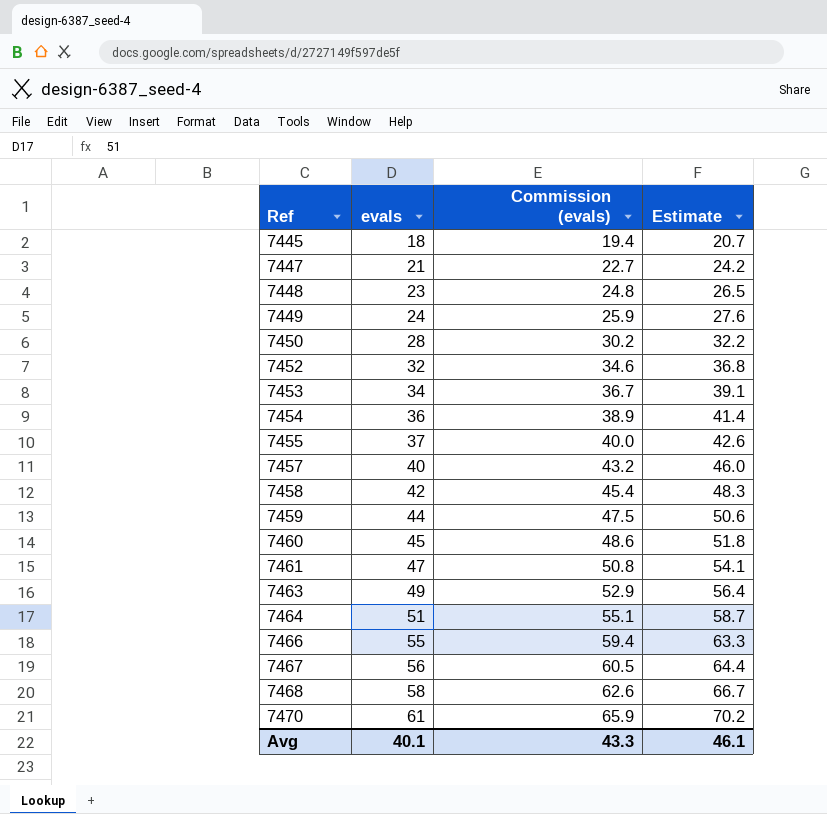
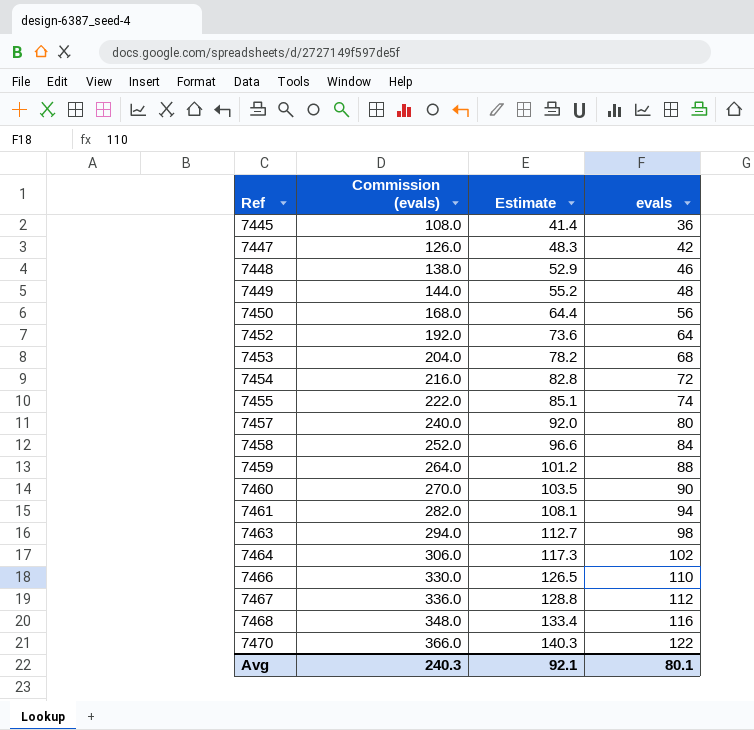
column Commission (evals) | formula: [evals] * 1.08 -> [evals] * 3
column evals | position: 2 -> 4
7445 | Estimate: 20.7 -> 41.4
7445 | evals: 18 -> 36
7447 | Estimate: 24.2 -> 48.3
7447 | evals: 21 -> 42
7448 | Estimate: 26.5 -> 52.9
7448 | evals: 23 -> 46
7449 | Estimate: 27.6 -> 55.2
7449 | evals: 24 -> 48
7450 | Estimate: 32.2 -> 64.4
7450 | evals: 28 -> 56
7452 | Estimate: 36.8 -> 73.6
7452 | evals: 32 -> 64
7453 | Estimate: 39.1 -> 78.2
7453 | evals: 34 -> 68
7454 | Estimate: 41.4 -> 82.8
7454 | evals: 36 -> 72
7455 | Estimate: 42.6 -> 85.1
7455 | evals: 37 -> 74
7457 | Estimate: 46.0 -> 92.0
7457 | evals: 40 -> 80
7458 | Estimate: 48.3 -> 96.6
7458 | evals: 42 -> 84
7459 | Estimate: 50.6 -> 101.2
7459 | evals: 44 -> 88
7460 | Estimate: 51.8 -> 103.5
7460 | evals: 45 -> 90
7461 | Estimate: 54.1 -> 108.1
7461 | evals: 47 -> 94
7463 | Estimate: 56.4 -> 112.7
7463 | evals: 49 -> 98
7464 | Estimate: 58.7 -> 117.3
7464 | evals: 51 -> 102
7466 | Estimate: 63.3 -> 126.5
7466 | evals: 55 -> 110
7467 | Estimate: 64.4 -> 128.8
7467 | evals: 56 -> 112
7468 | Estimate: 66.7 -> 133.4
7468 | evals: 58 -> 116
7470 | Estimate: 70.2 -> 140.3
7470 | evals: 61 -> 122
Avg | Commission (evals): 43.3 -> 240.3
Avg | Estimate: 46.1 -> 92.1
Avg | evals: 40.1 -> 80.1

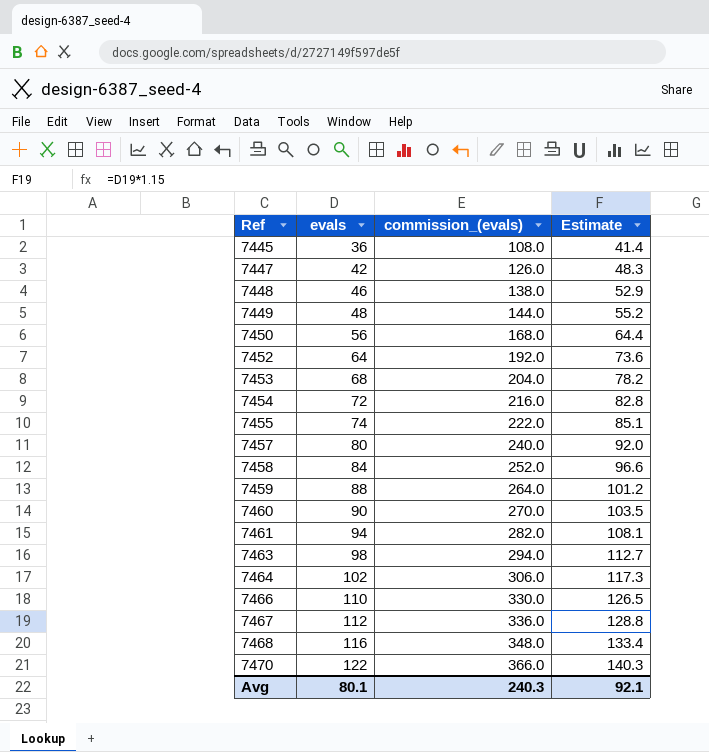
column evals | position: 4 -> 2
column name: Commission (evals) -> commission_(evals)

